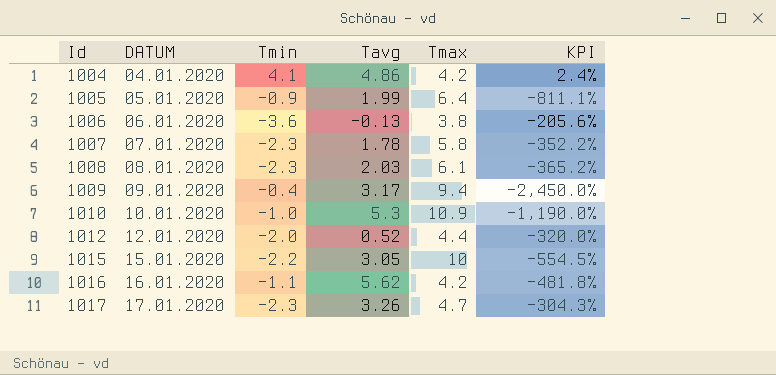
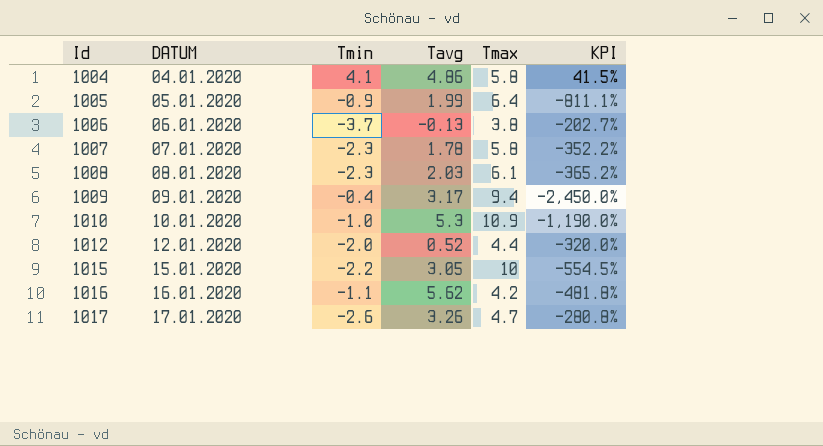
1004 | Tmax: 4.2 -> 5.8
1004 | KPI: 2.4% -> 41.5%
1006 | Tmin: -3.6 -> -3.7
1006 | KPI: -205.6% -> -202.7%
1017 | Tmin: -2.3 -> -2.6
1017 | KPI: -304.3% -> -280.8%

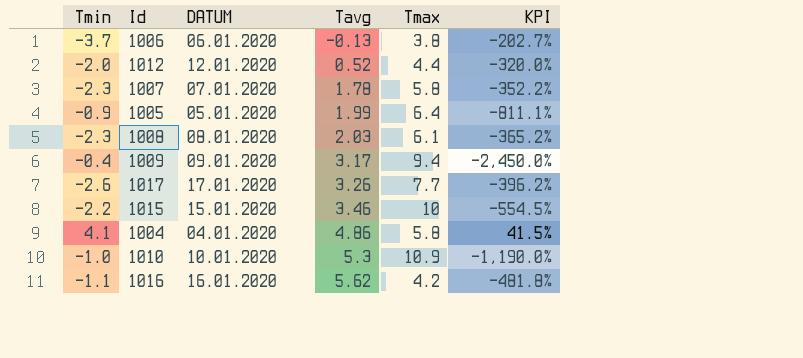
row order: Id ascending -> Tavg ascending
column Tmin | position: 3 -> 1
1017 | Tmax: 4.7 -> 7.7
1017 | KPI: -280.8% -> -396.2%
1015 | Tavg: 3.05 -> 3.46

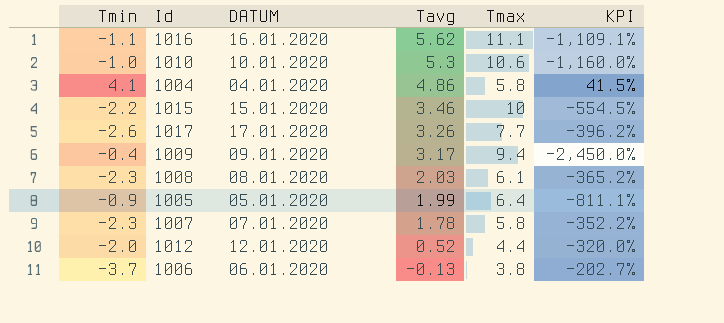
row order: Tavg ascending -> Tavg descending
1016 | Tmax: 4.2 -> 11.1
1016 | KPI: -481.8% -> -1,109.1%
1010 | Tmax: 10.9 -> 10.6
1010 | KPI: -1,190.0% -> -1,160.0%

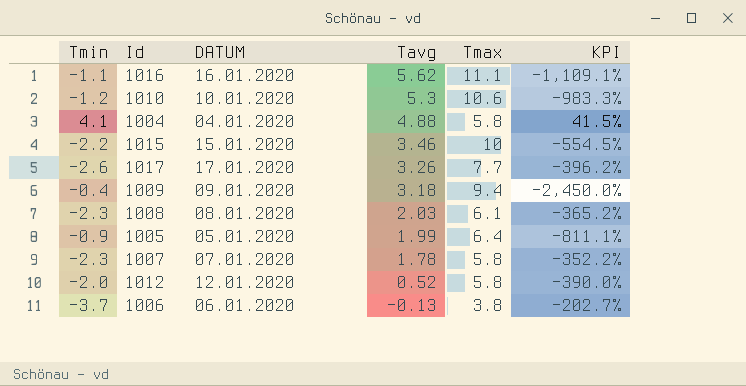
1010 | Tmin: -1.0 -> -1.2
1010 | KPI: -1,160.0% -> -983.3%
1004 | Tavg: 4.86 -> 4.88
1009 | Tavg: 3.17 -> 3.18
1012 | Tmax: 4.4 -> 5.8
1012 | KPI: -320.0% -> -390.0%

